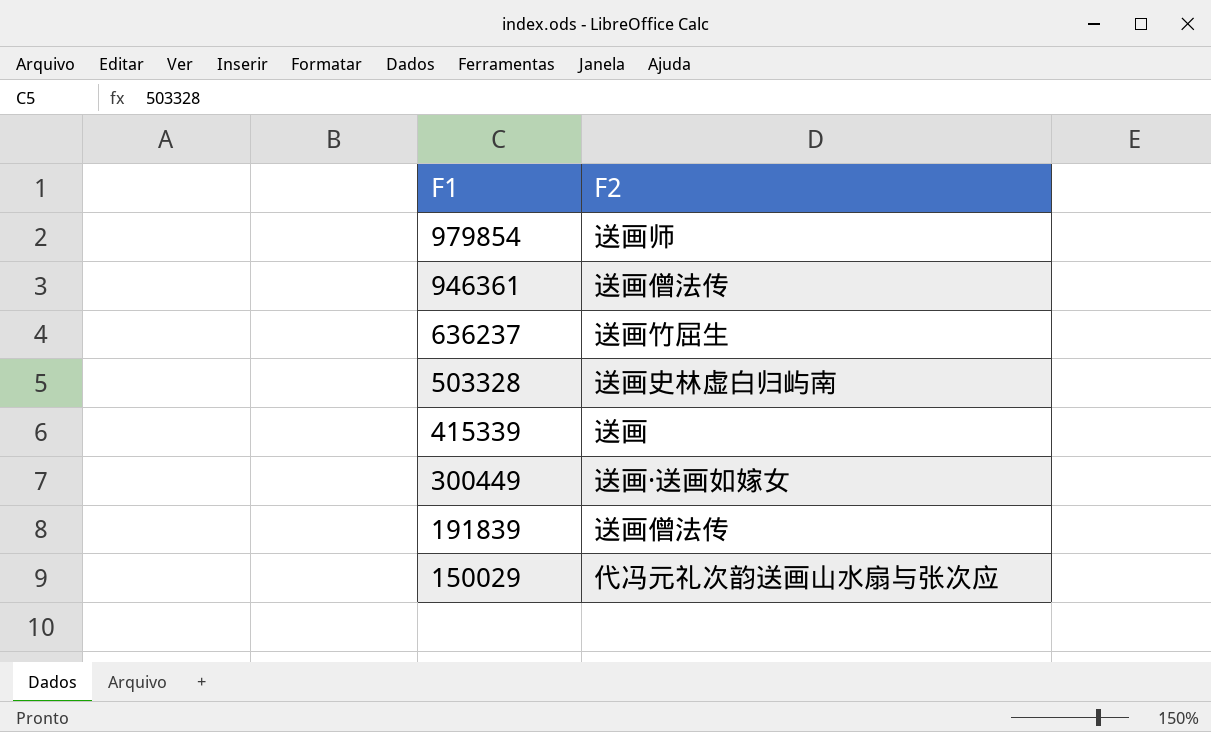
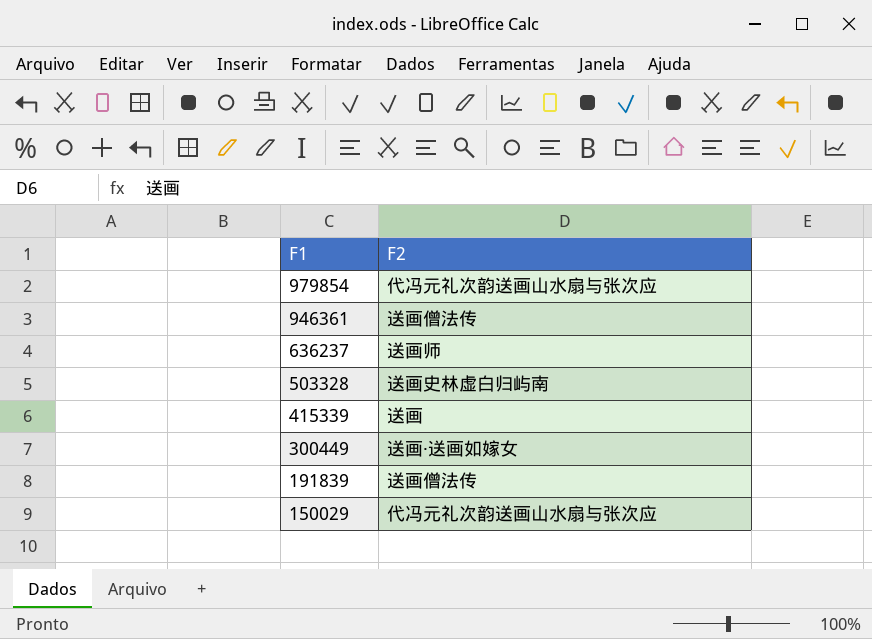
979854 | F2: 送画师 -> 代冯元礼次韵送画山水扇与张次应
636237 | F2: 送画竹屈生 -> 送画师

